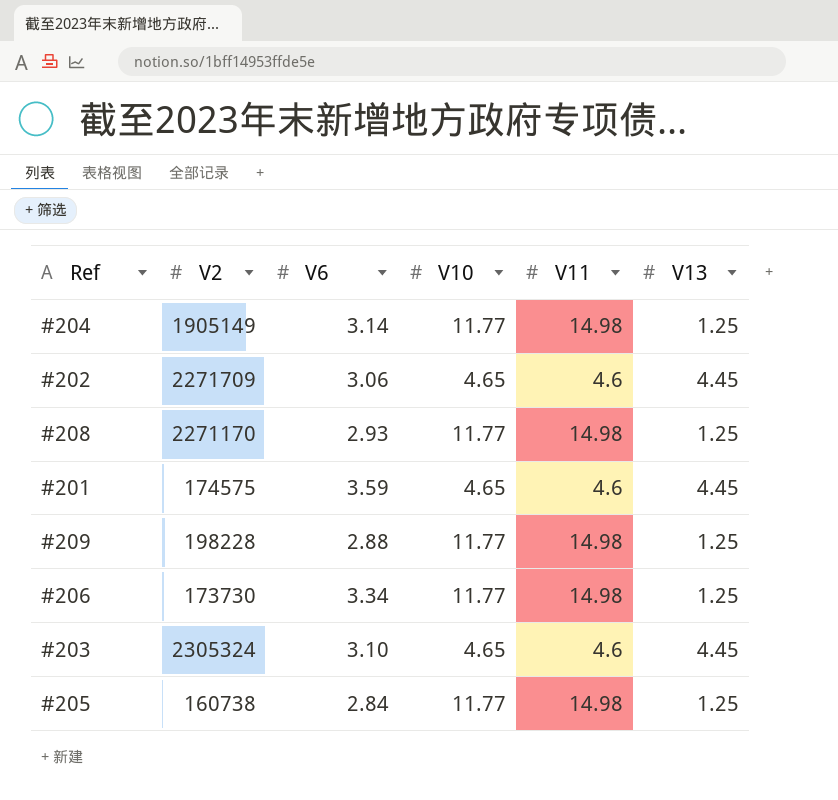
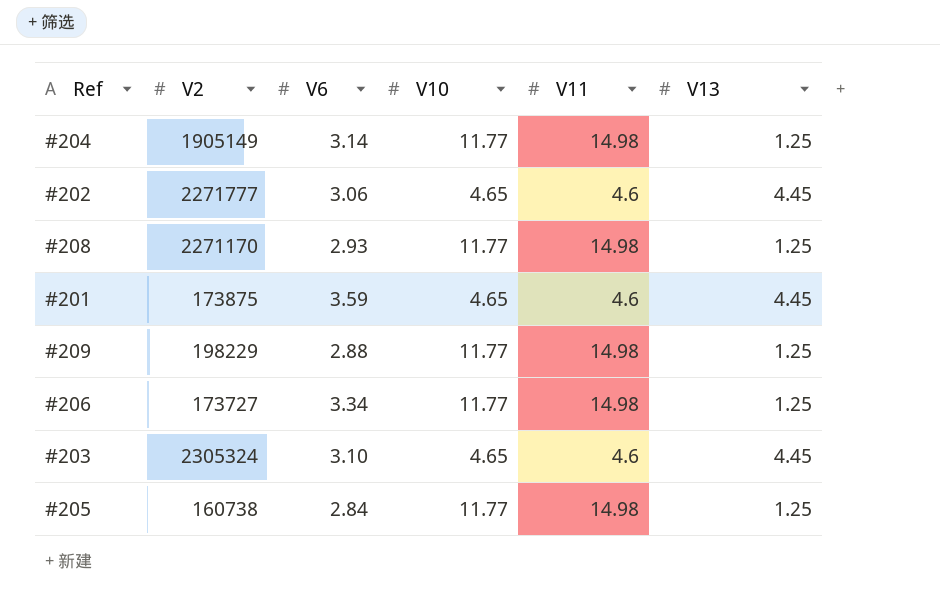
#202 | V2: 2271709 -> 2271777
#201 | V2: 174575 -> 173875
#209 | V2: 198228 -> 198229
#206 | V2: 173730 -> 173727

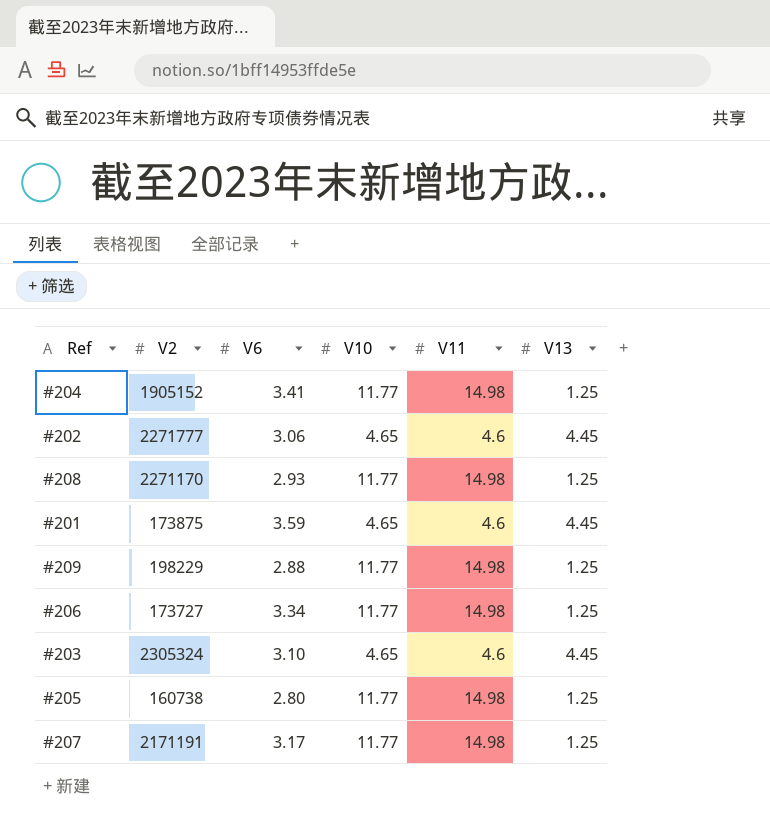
#204 | V2: 1905149 -> 1905152
#204 | V6: 3.14 -> 3.41
#205 | V6: 2.84 -> 2.80
row #207: none -> 2171191 | 3.17 | 11.77 | 14.98 | 1.25

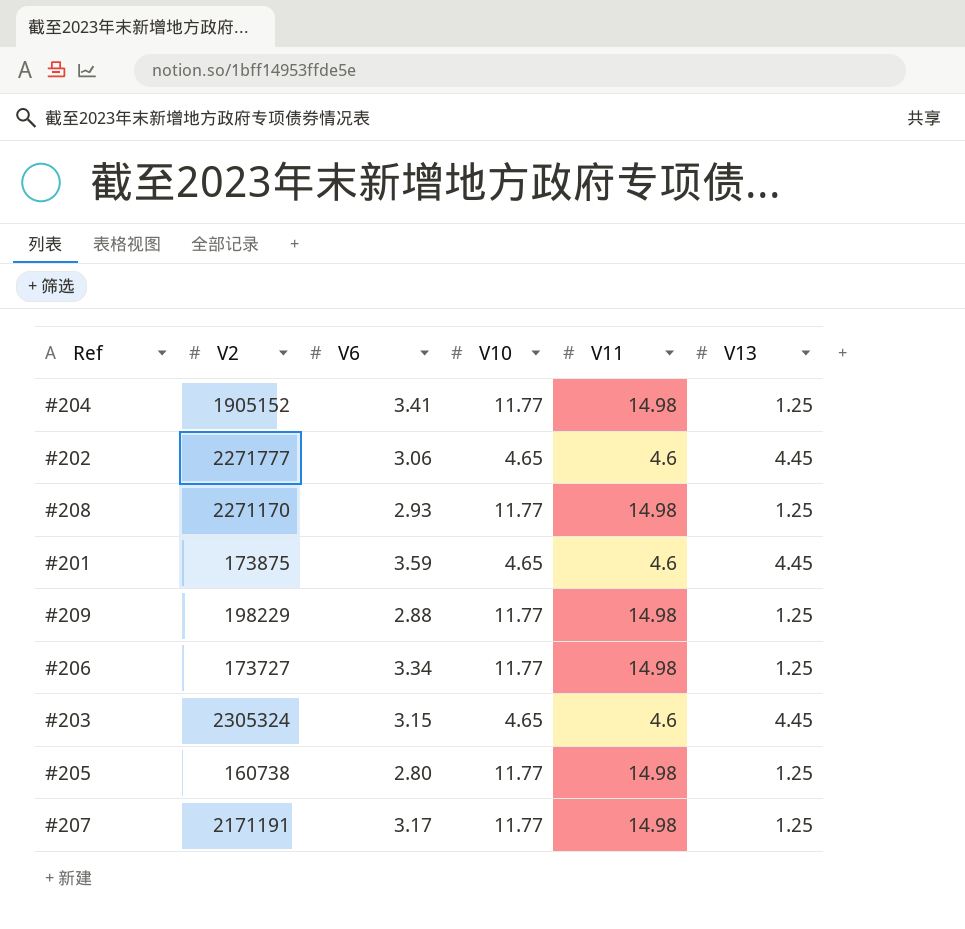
#203 | V6: 3.10 -> 3.15

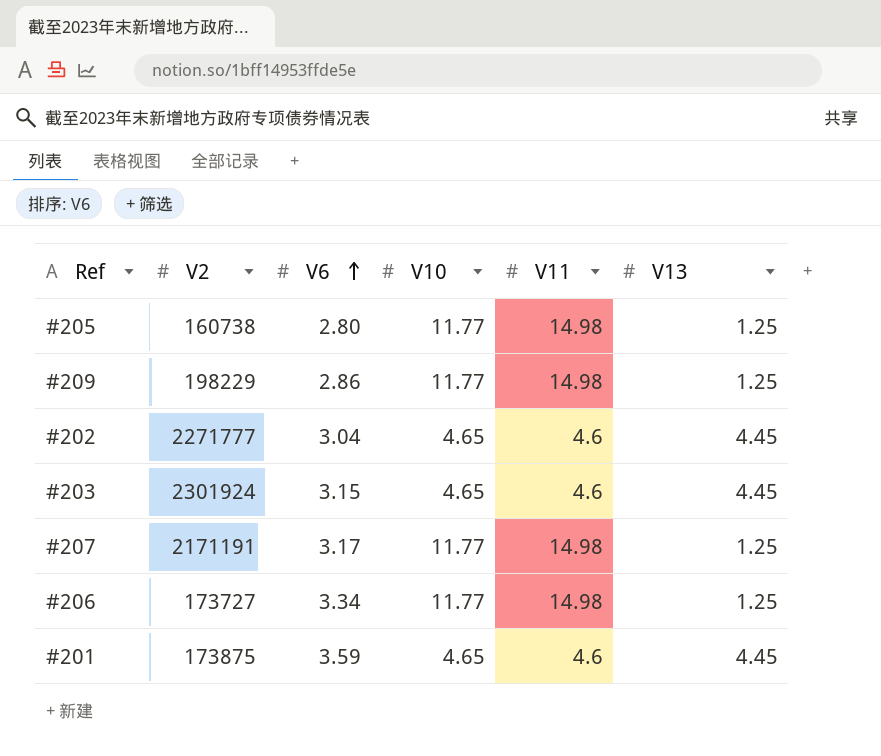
row order: none -> V6 ascending
row #204: 1905152 | 3.41 | 11.77 | 14.98 | 1.25 -> none
row #208: 2271170 | 2.93 | 11.77 | 14.98 | 1.25 -> none
#209 | V6: 2.88 -> 2.86
#202 | V6: 3.06 -> 3.04
#203 | V2: 2305324 -> 2301924

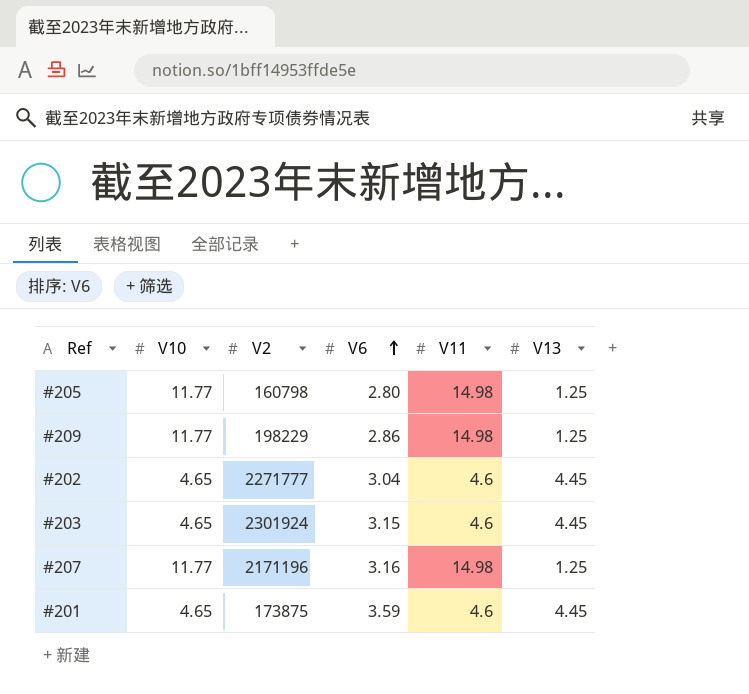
column V10 | position: 4 -> 2
row #206: 173727 | 3.34 | 11.77 | 14.98 | 1.25 -> none
#205 | V2: 160738 -> 160798
#207 | V2: 2171191 -> 2171196
#207 | V6: 3.17 -> 3.16

